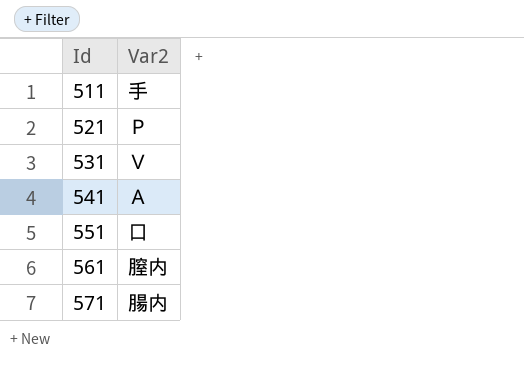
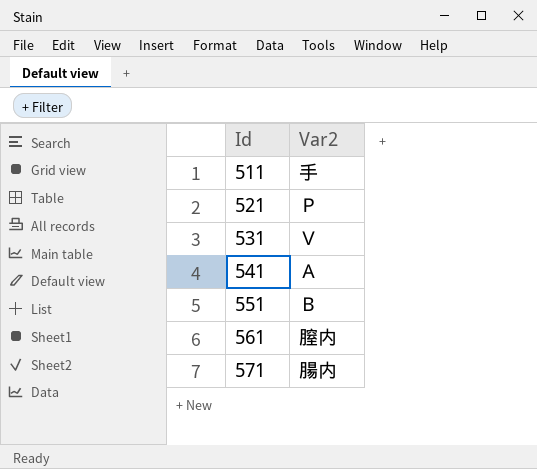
551 | Var2: 口 -> Ｂ

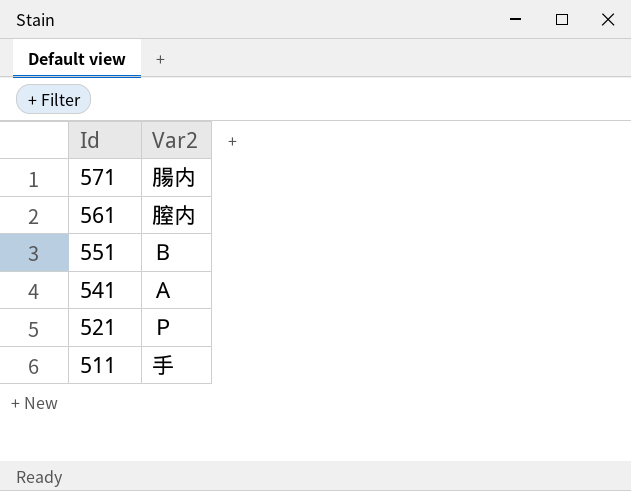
row order: Id ascending -> Id descending
row 531: Ｖ -> none

